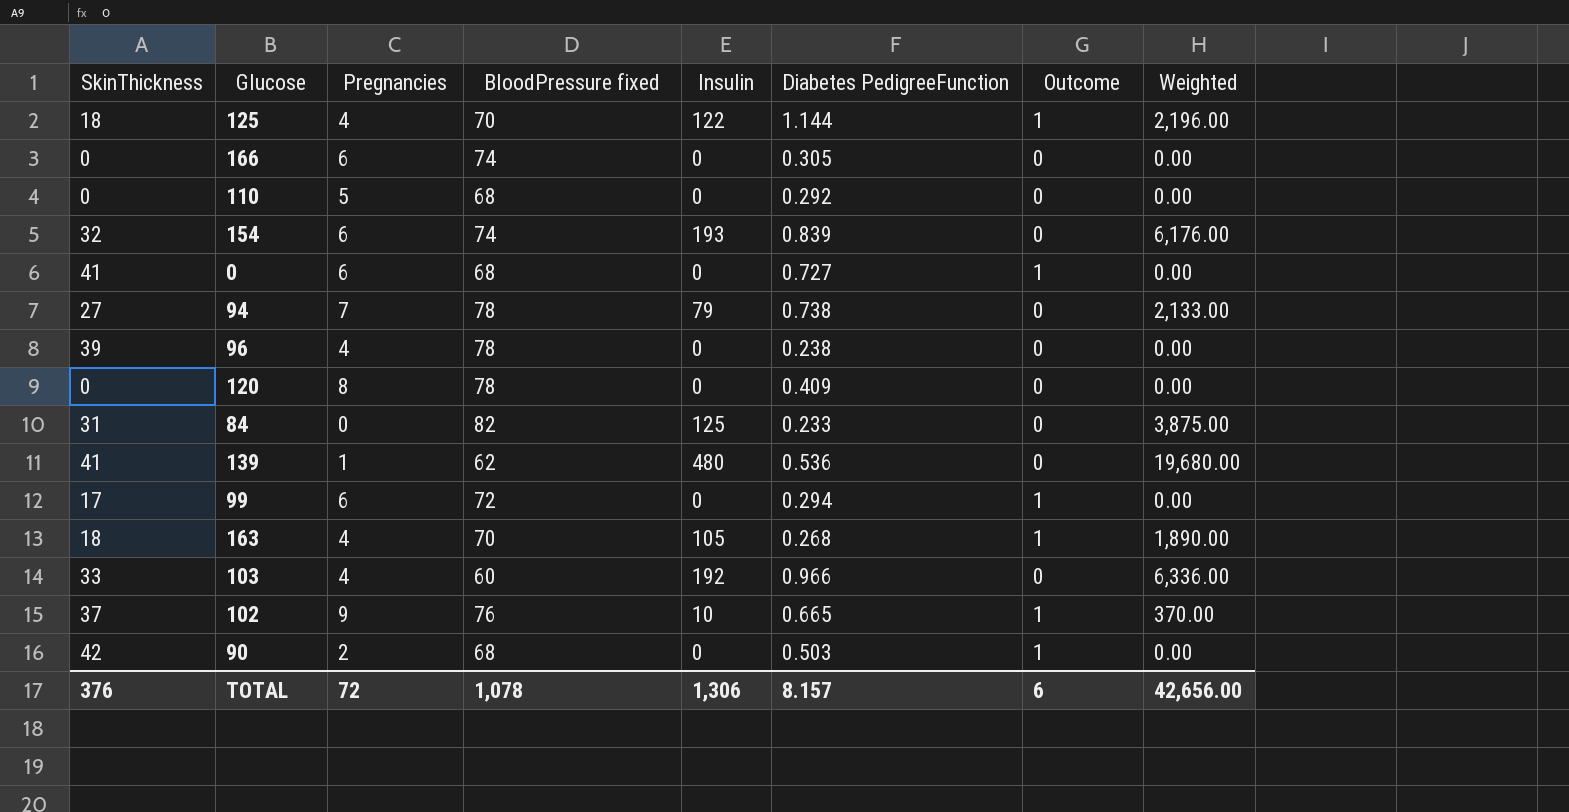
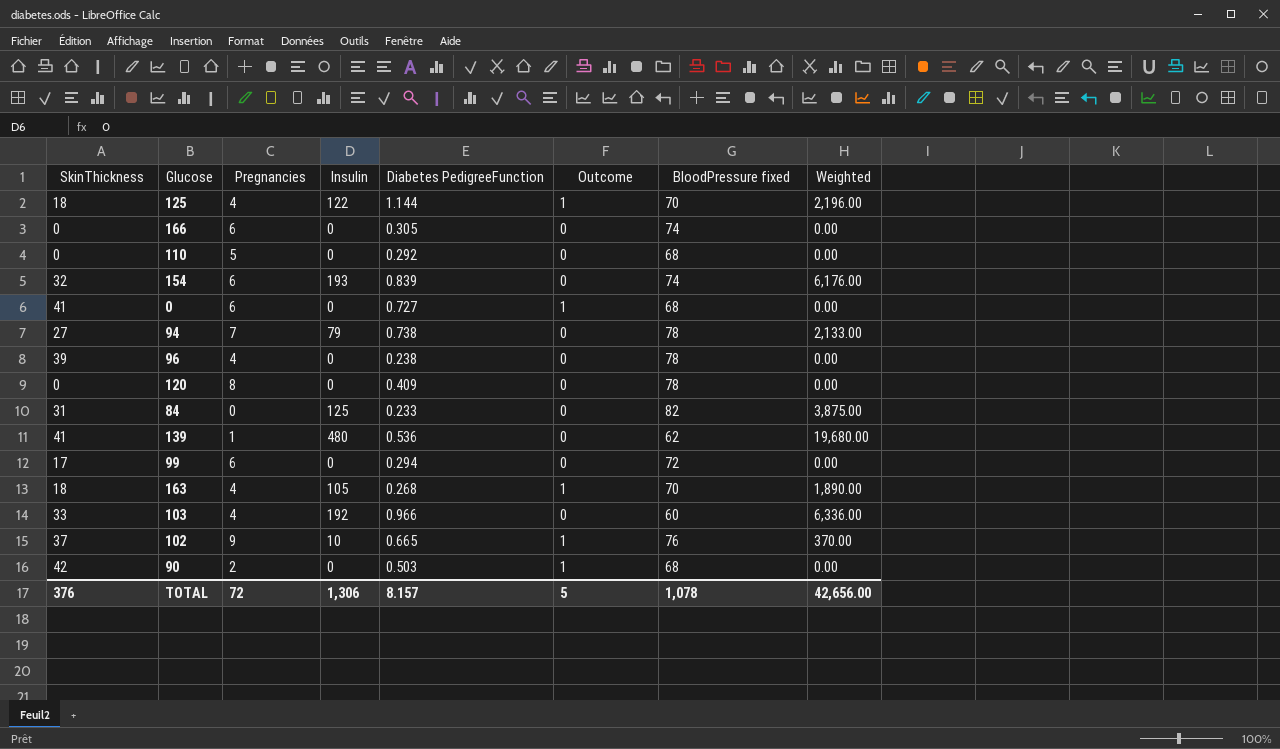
column BloodPressure fixed | position: 4 -> 7
99 | Outcome: 1 -> 0
TOTAL | Outcome: 6 -> 5

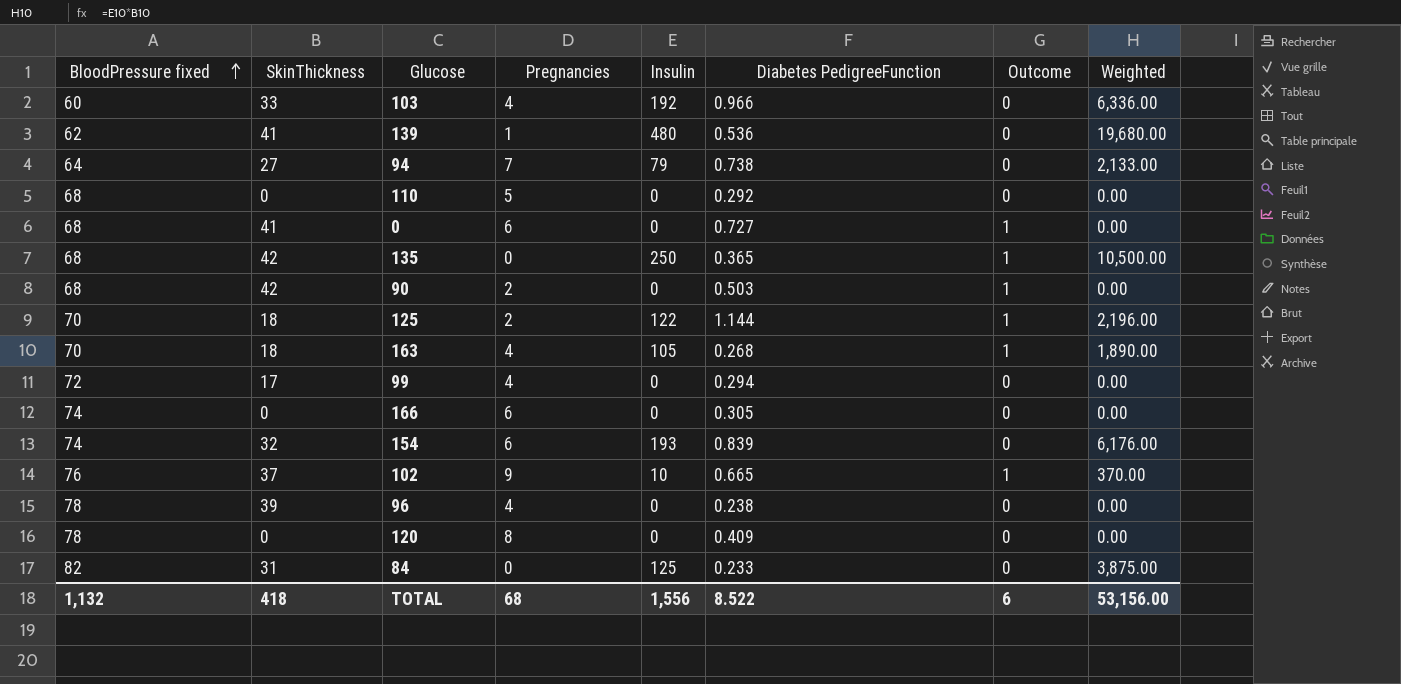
row order: none -> BloodPressure fixed ascending
column BloodPressure fixed | position: 7 -> 1
94 | BloodPressure fixed: 78 -> 64
row 135: none -> 68 | 42 | 0 | 250 | 0.365 | 1 | 10,500.00
125 | Pregnancies: 4 -> 2
99 | Pregnancies: 6 -> 4
TOTAL | BloodPressure fixed: 1,078 -> 1,132
TOTAL | SkinThickness: 376 -> 418
TOTAL | Pregnancies: 72 -> 68
TOTAL | Insulin: 1,306 -> 1,556
TOTAL | Diabetes PedigreeFunction: 8.157 -> 8.522
TOTAL | Outcome: 5 -> 6
TOTAL | Weighted: 42,656.00 -> 53,156.00

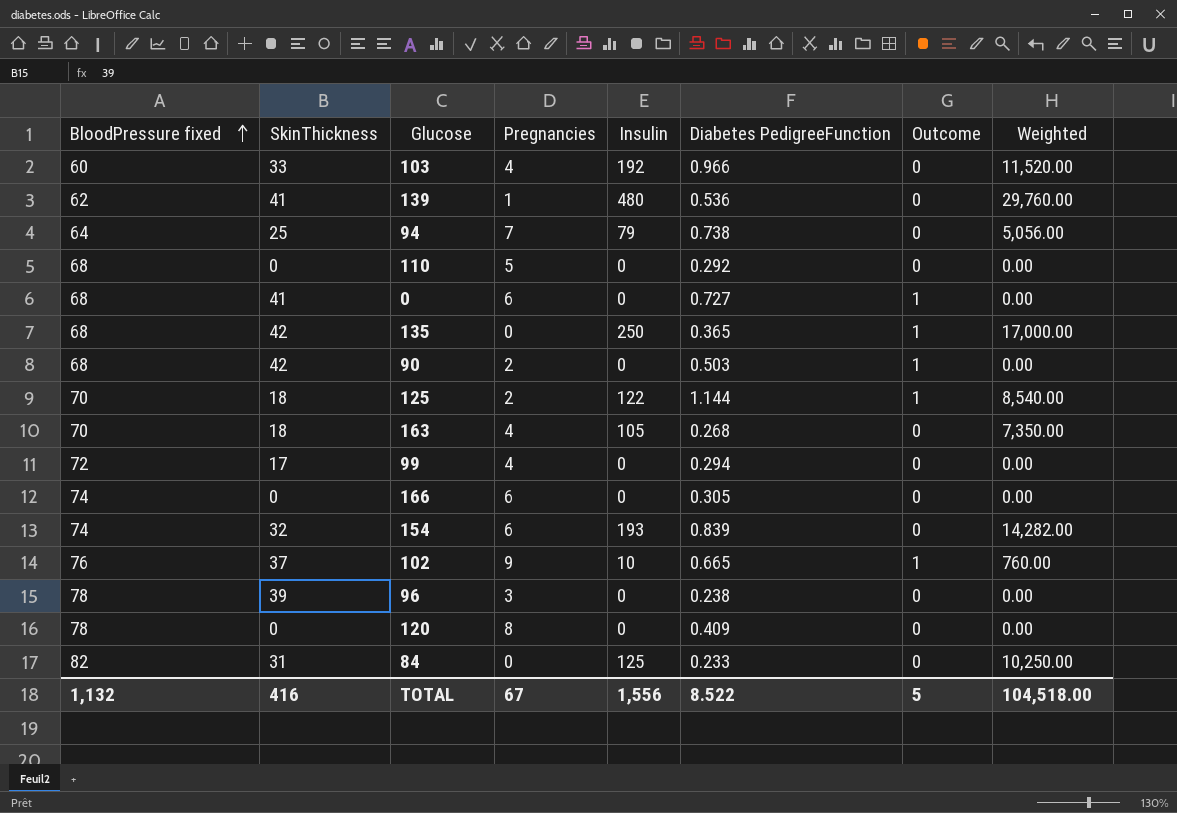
column Weighted | formula: [SkinThickness] * [Insulin] -> [BloodPressure fixed] * [Insulin]
94 | SkinThickness: 27 -> 25
163 | Outcome: 1 -> 0
96 | Pregnancies: 4 -> 3
TOTAL | SkinThickness: 418 -> 416
TOTAL | Pregnancies: 68 -> 67
TOTAL | Outcome: 6 -> 5
TOTAL | Weighted: 53,156.00 -> 104,518.00

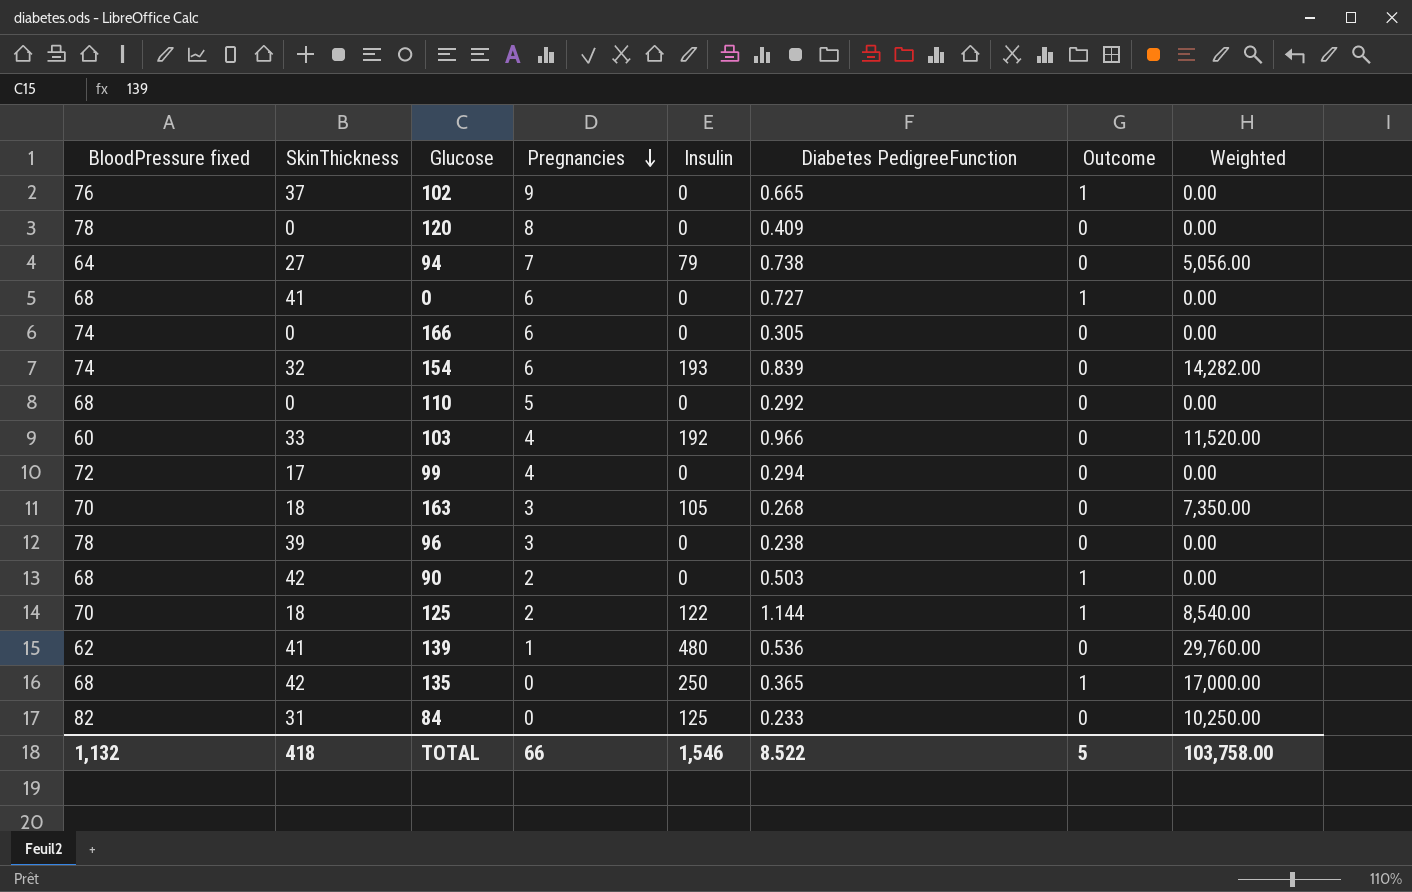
row order: BloodPressure fixed ascending -> Pregnancies descending
102 | Insulin: 10 -> 0
102 | Weighted: 760.00 -> 0.00
94 | SkinThickness: 25 -> 27
163 | Pregnancies: 4 -> 3
TOTAL | SkinThickness: 416 -> 418
TOTAL | Pregnancies: 67 -> 66
TOTAL | Insulin: 1,556 -> 1,546
TOTAL | Weighted: 104,518.00 -> 103,758.00

